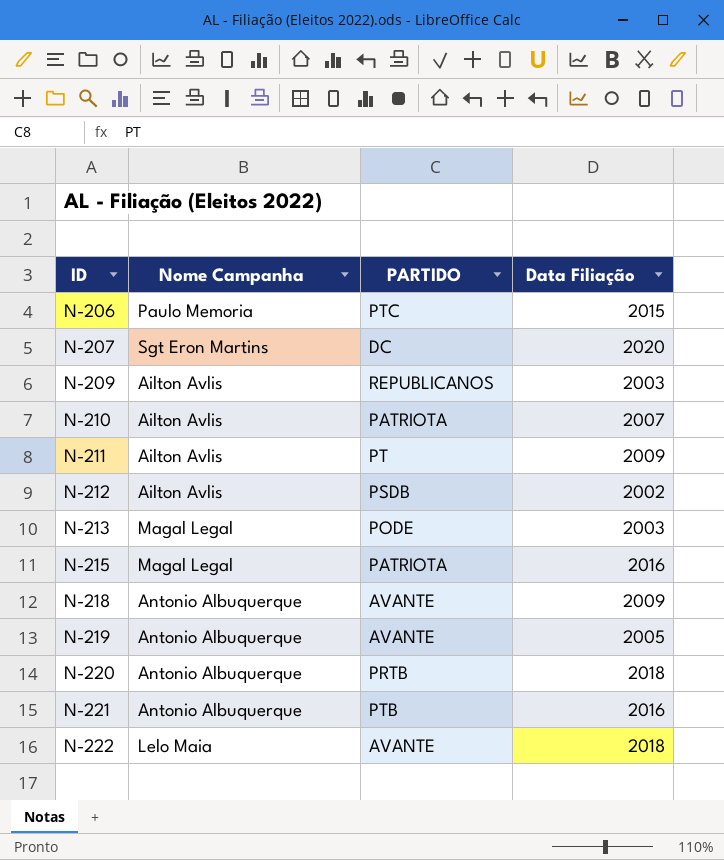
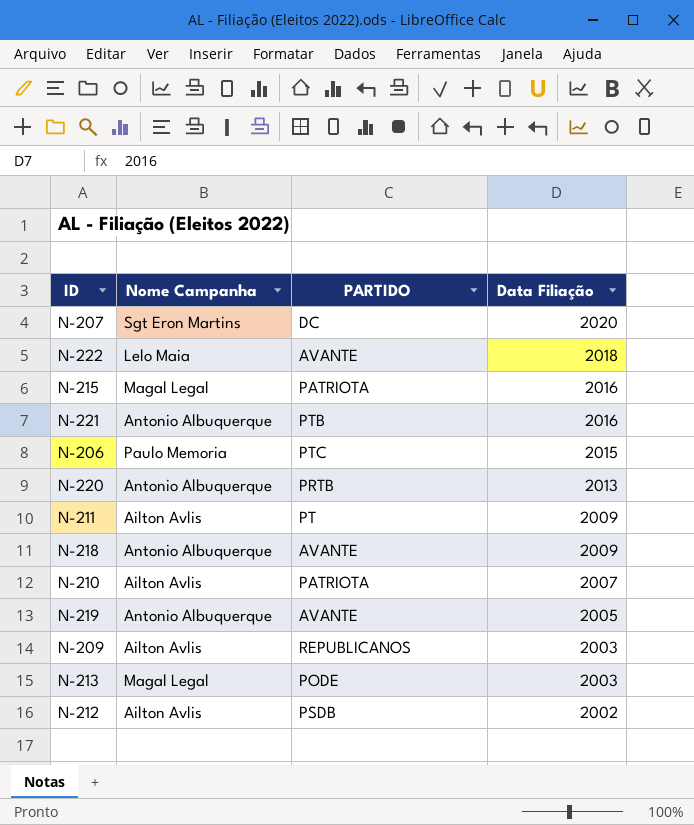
row order: ID ascending -> Data Filiação descending
N-220 | Data Filiação: 2018 -> 2013

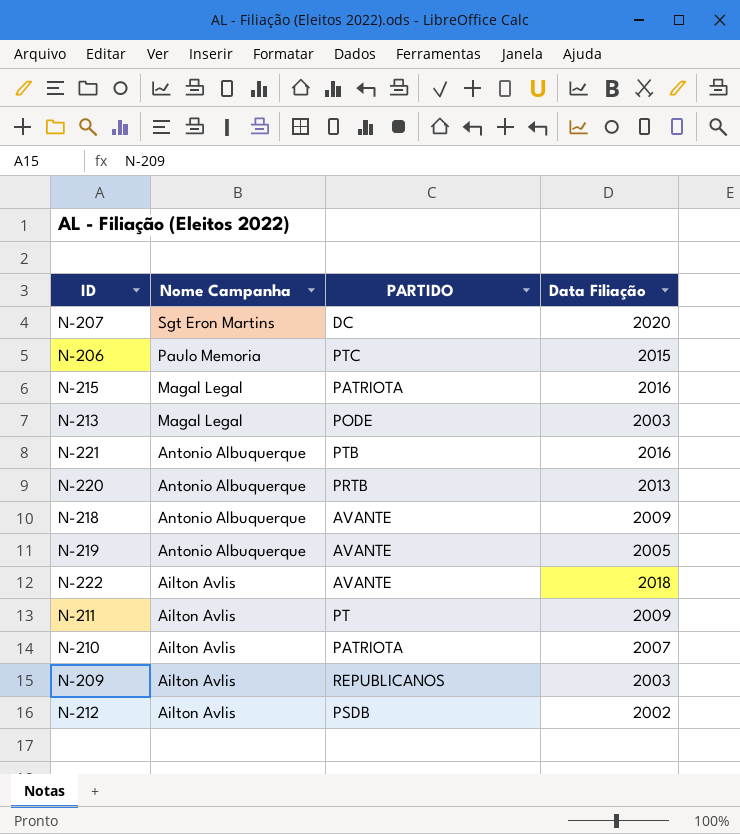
row order: Data Filiação descending -> Nome Campanha descending
N-222 | Nome Campanha: Lelo Maia -> Ailton Avlis

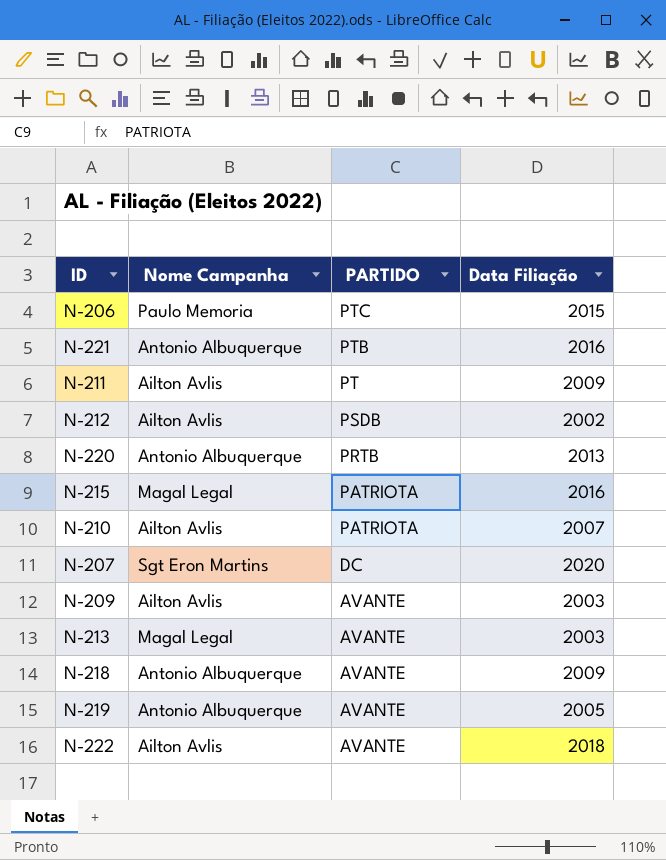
row order: Nome Campanha descending -> PARTIDO descending
N-209 | PARTIDO: REPUBLICANOS -> AVANTE
N-213 | PARTIDO: PODE -> AVANTE

